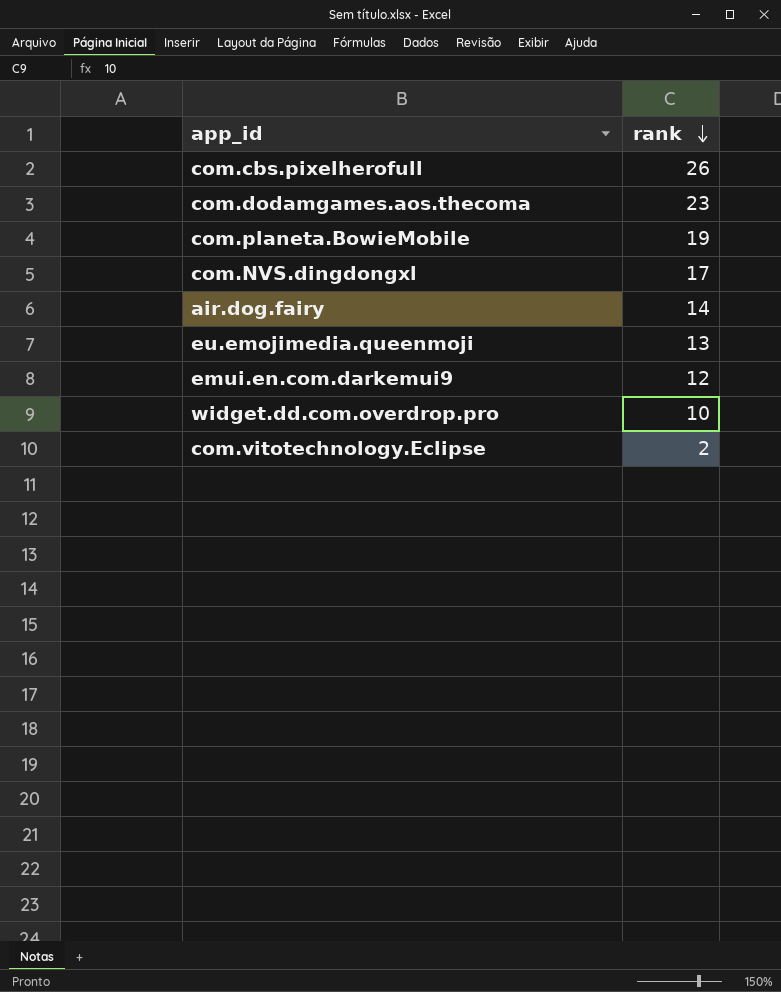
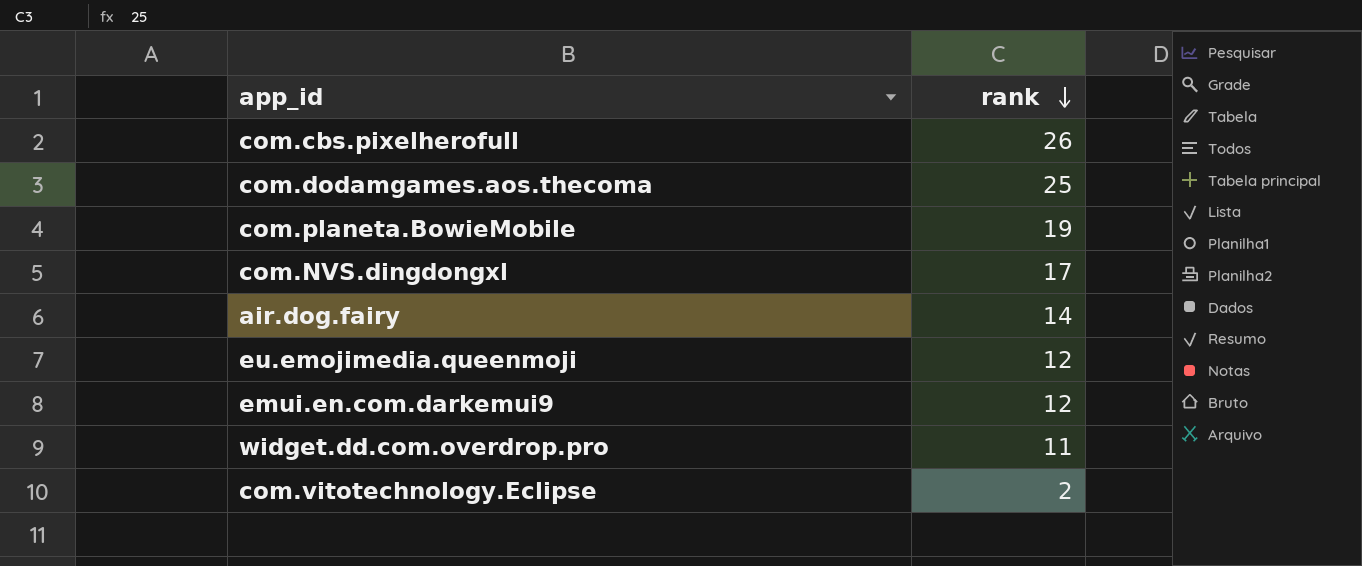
com.dodamgames.aos.thecoma | rank: 23 -> 25
eu.emojimedia.queenmoji | rank: 13 -> 12
widget.dd.com.overdrop.pro | rank: 10 -> 11

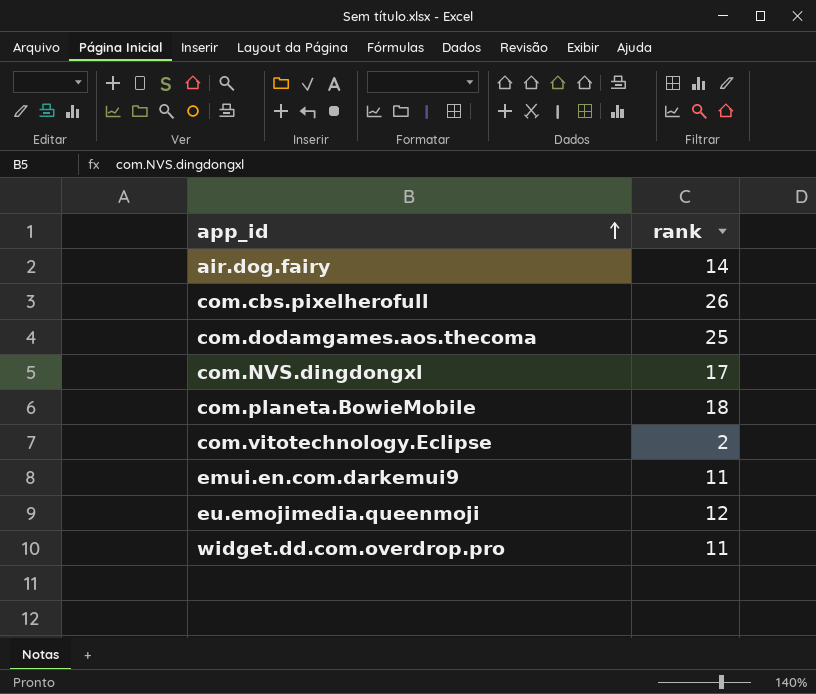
row order: rank descending -> app_id ascending
com.planeta.BowieMobile | rank: 19 -> 18
emui.en.com.darkemui9 | rank: 12 -> 11

